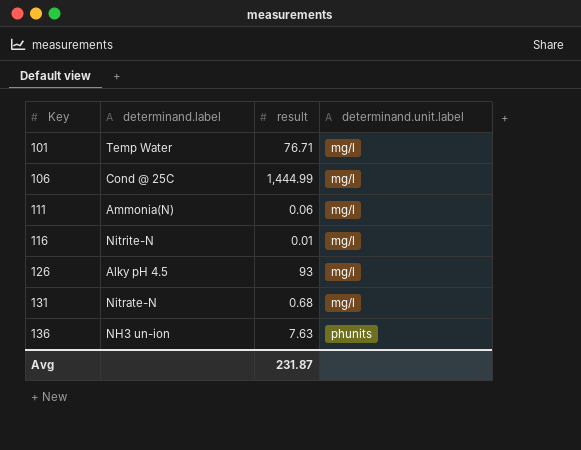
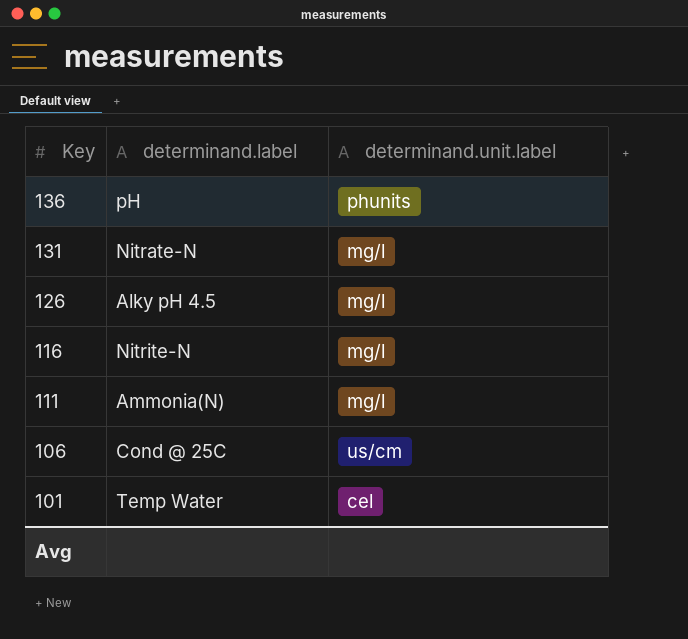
row order: Key ascending -> Key descending
column result | position: 3 -> none
136 | determinand.label: NH3 un-ion -> pH
106 | determinand.unit.label: mg/l -> us/cm
101 | determinand.unit.label: mg/l -> cel

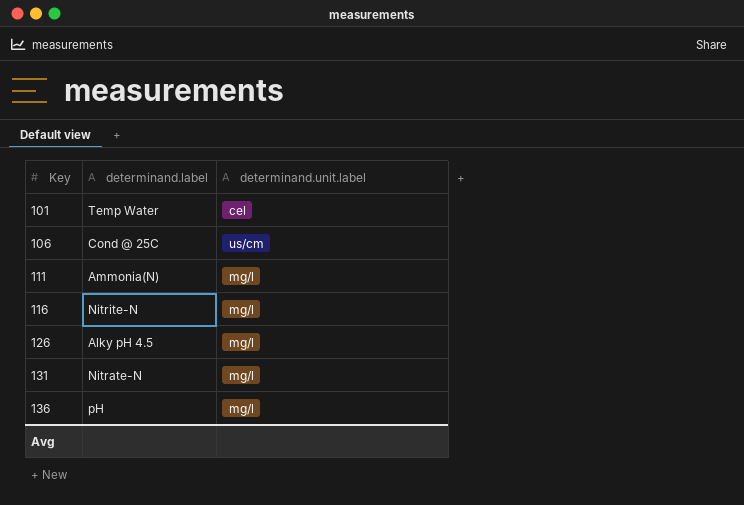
row order: Key descending -> Key ascending
136 | determinand.unit.label: phunits -> mg/l

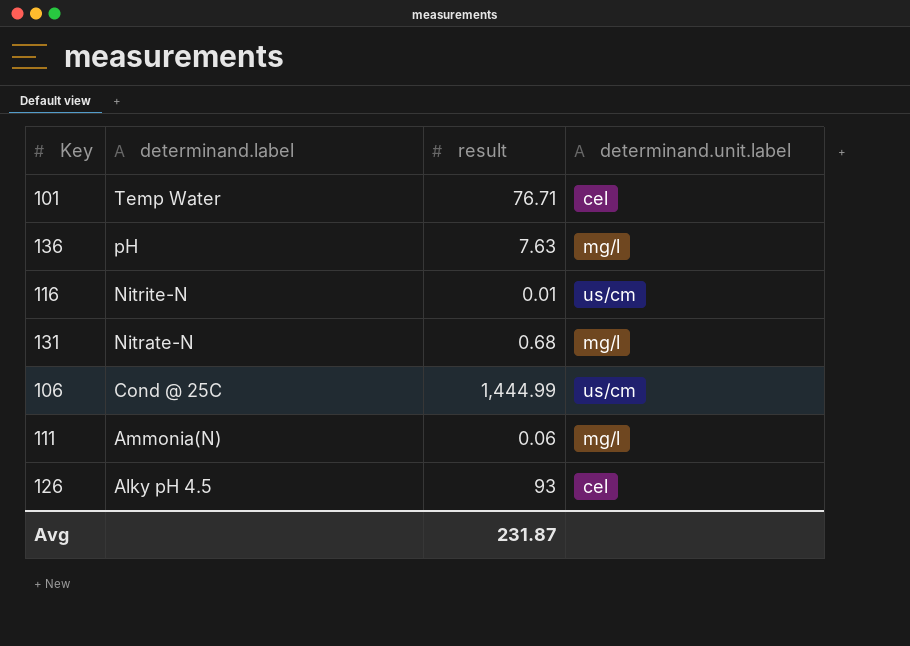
row order: Key ascending -> determinand.label descending
column result | position: none -> 3
116 | determinand.unit.label: mg/l -> us/cm
126 | determinand.unit.label: mg/l -> cel

